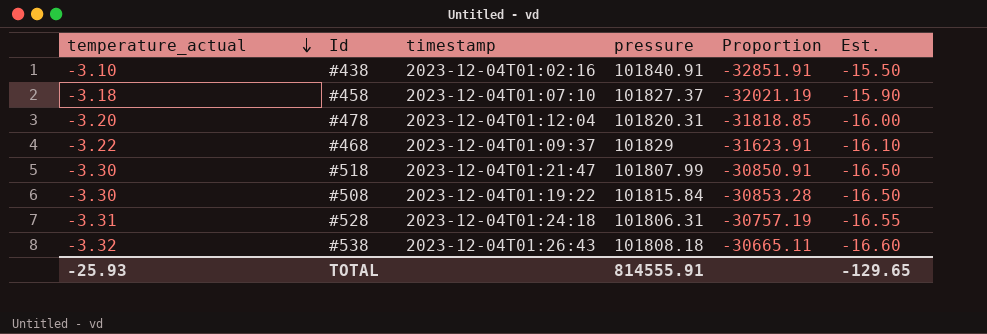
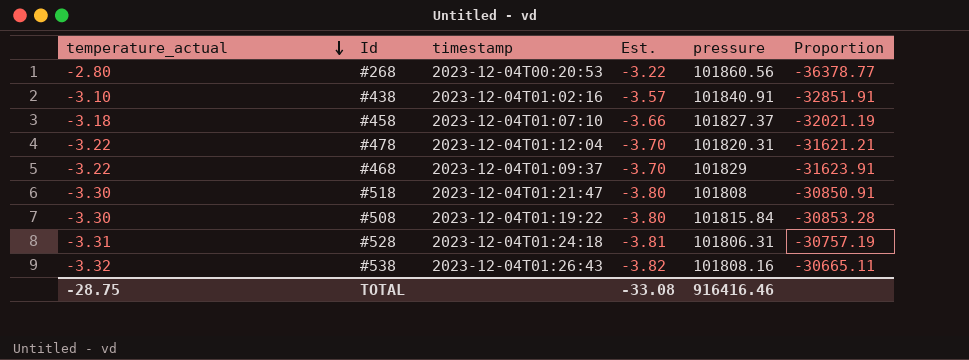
column Est. | formula: [temperature_actual] * 5 -> [temperature_actual] * 1.15
column Est. | position: 6 -> 4
row #268: none -> -2.80 | 2023-12-04T00:20:53 | -3.22 | 101860.56 | -36378.77
#478 | temperature_actual: -3.20 -> -3.22
#478 | Proportion: -31818.85 -> -31621.21
#518 | pressure: 101807.99 -> 101808
#538 | pressure: 101808.18 -> 101808.16
TOTAL | temperature_actual: -25.93 -> -28.75
TOTAL | Est.: -129.65 -> -33.08
TOTAL | pressure: 814555.91 -> 916416.46

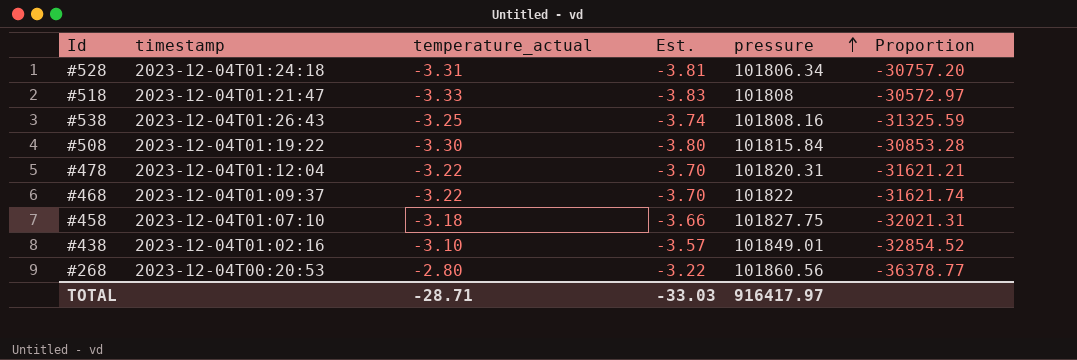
row order: temperature_actual descending -> pressure ascending
column temperature_actual | position: 1 -> 3
#528 | pressure: 101806.31 -> 101806.34
#528 | Proportion: -30757.19 -> -30757.20
#518 | temperature_actual: -3.30 -> -3.33
#518 | Est.: -3.80 -> -3.83
#518 | Proportion: -30850.91 -> -30572.97
#538 | temperature_actual: -3.32 -> -3.25
#538 | Est.: -3.82 -> -3.74
#538 | Proportion: -30665.11 -> -31325.59
#468 | pressure: 101829 -> 101822
#468 | Proportion: -31623.91 -> -31621.74
#458 | pressure: 101827.37 -> 101827.75
#458 | Proportion: -32021.19 -> -32021.31
#438 | pressure: 101840.91 -> 101849.01
#438 | Proportion: -32851.91 -> -32854.52
TOTAL | temperature_actual: -28.75 -> -28.71
TOTAL | Est.: -33.08 -> -33.03
TOTAL | pressure: 916416.46 -> 916417.97

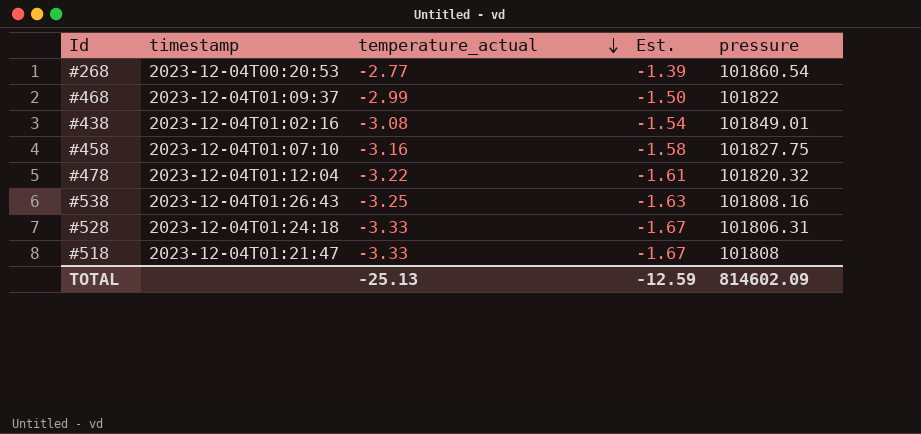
row order: pressure ascending -> temperature_actual descending
column Proportion | formula: [pressure] / [temperature_actual] -> none
column Est. | formula: [temperature_actual] * 1.15 -> [temperature_actual] * 0.5
row #508: 2023-12-04T01:19:22 | -3.30 | -3.80 | 101815.84 | -30853.28 -> none
#268 | temperature_actual: -2.80 -> -2.77
#268 | pressure: 101860.56 -> 101860.54
#468 | temperature_actual: -3.22 -> -2.99
#438 | temperature_actual: -3.10 -> -3.08
#458 | temperature_actual: -3.18 -> -3.16
#478 | pressure: 101820.31 -> 101820.32
#528 | temperature_actual: -3.31 -> -3.33
#528 | pressure: 101806.34 -> 101806.31
TOTAL | temperature_actual: -28.71 -> -25.13
TOTAL | Est.: -33.03 -> -12.59
TOTAL | pressure: 916417.97 -> 814602.09

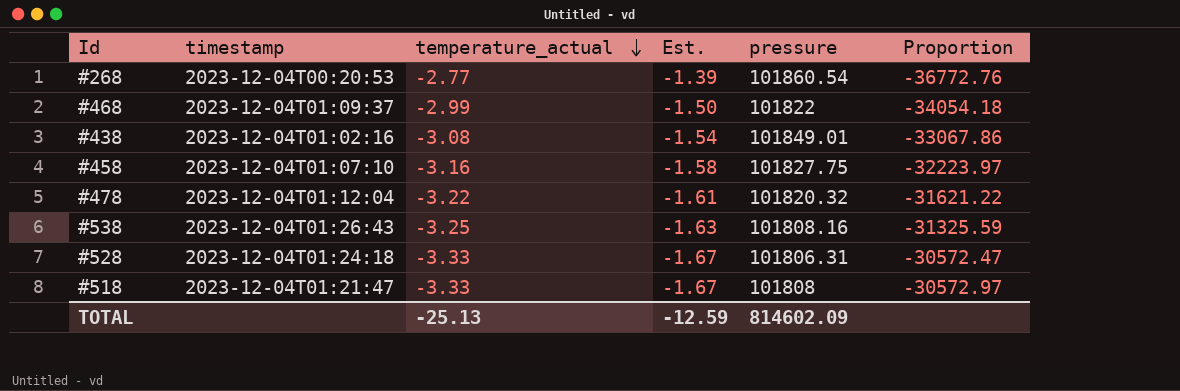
column Proportion | formula: none -> [pressure] / [temperature_actual]

